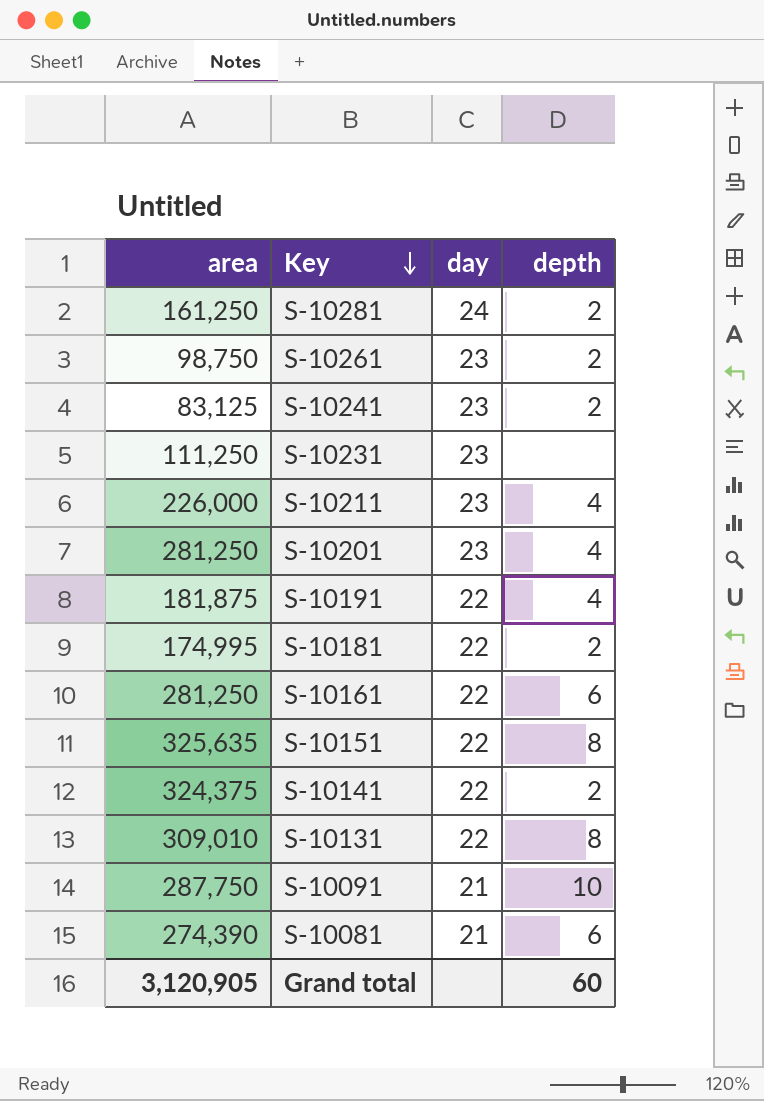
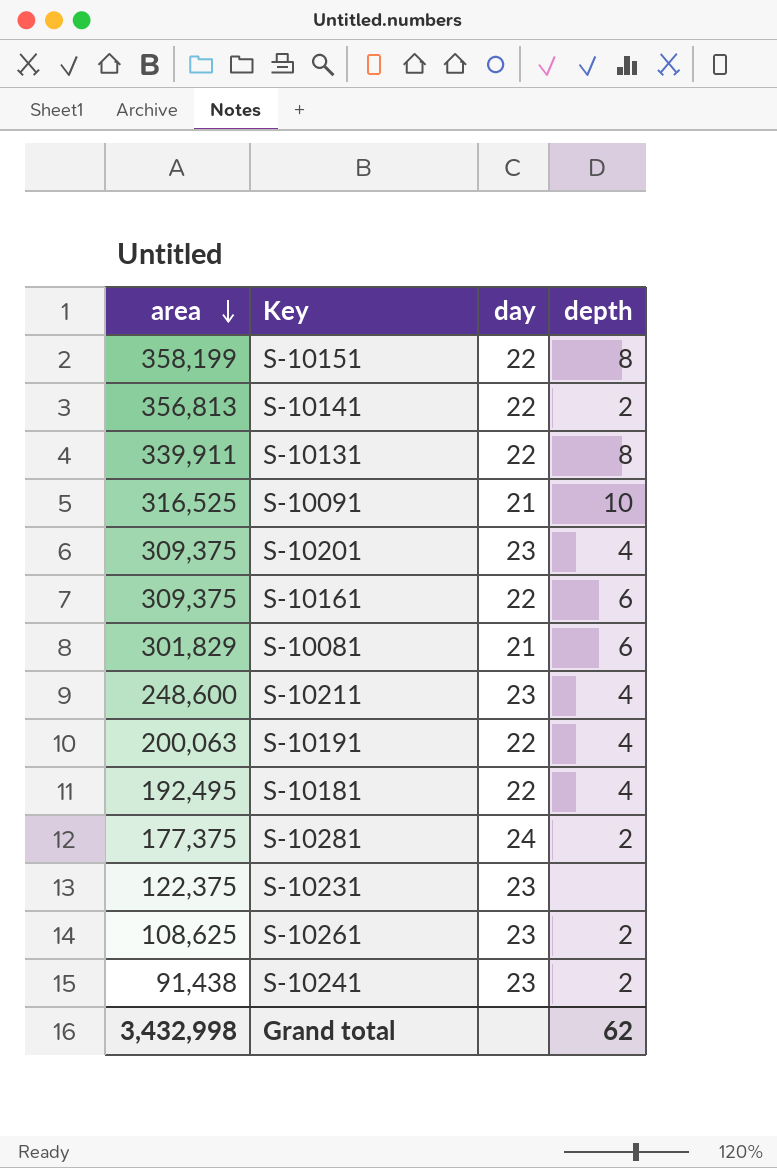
row order: Key descending -> area descending
S-10151 | area: 325,635 -> 358,199
S-10141 | area: 324,375 -> 356,813
S-10131 | area: 309,010 -> 339,911
S-10091 | area: 287,750 -> 316,525
S-10201 | area: 281,250 -> 309,375
S-10161 | area: 281,250 -> 309,375
S-10081 | area: 274,390 -> 301,829
S-10211 | area: 226,000 -> 248,600
S-10191 | area: 181,875 -> 200,063
S-10181 | area: 174,995 -> 192,495
S-10181 | depth: 2 -> 4
S-10281 | area: 161,250 -> 177,375
S-10231 | area: 111,250 -> 122,375
S-10261 | area: 98,750 -> 108,625
S-10241 | area: 83,125 -> 91,438
Grand total | area: 3,120,905 -> 3,432,998
Grand total | depth: 60 -> 62

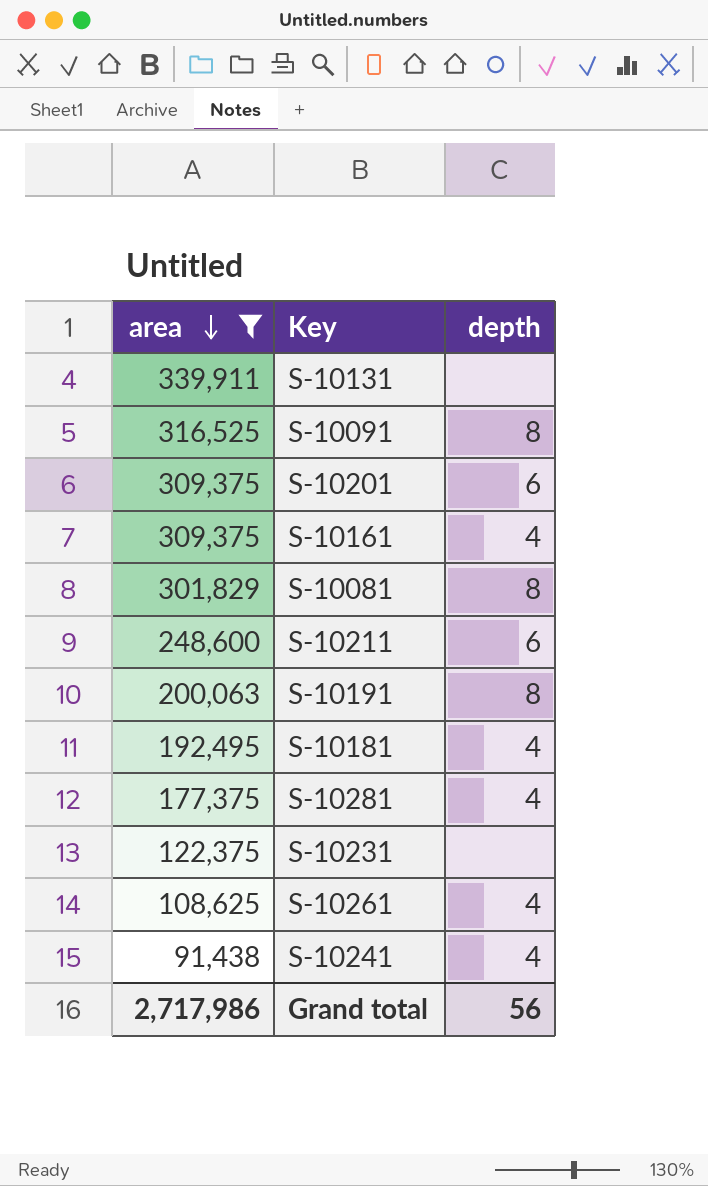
filter: none -> area <= 339,911
column day | position: 3 -> none
S-10131 | depth: 8 -> none
S-10091 | depth: 10 -> 8
S-10201 | depth: 4 -> 6
S-10161 | depth: 6 -> 4
S-10081 | depth: 6 -> 8
S-10211 | depth: 4 -> 6
S-10191 | depth: 4 -> 8
S-10281 | depth: 2 -> 4
S-10261 | depth: 2 -> 4
S-10241 | depth: 2 -> 4
Grand total | area: 3,432,998 -> 2,717,986
Grand total | depth: 62 -> 56

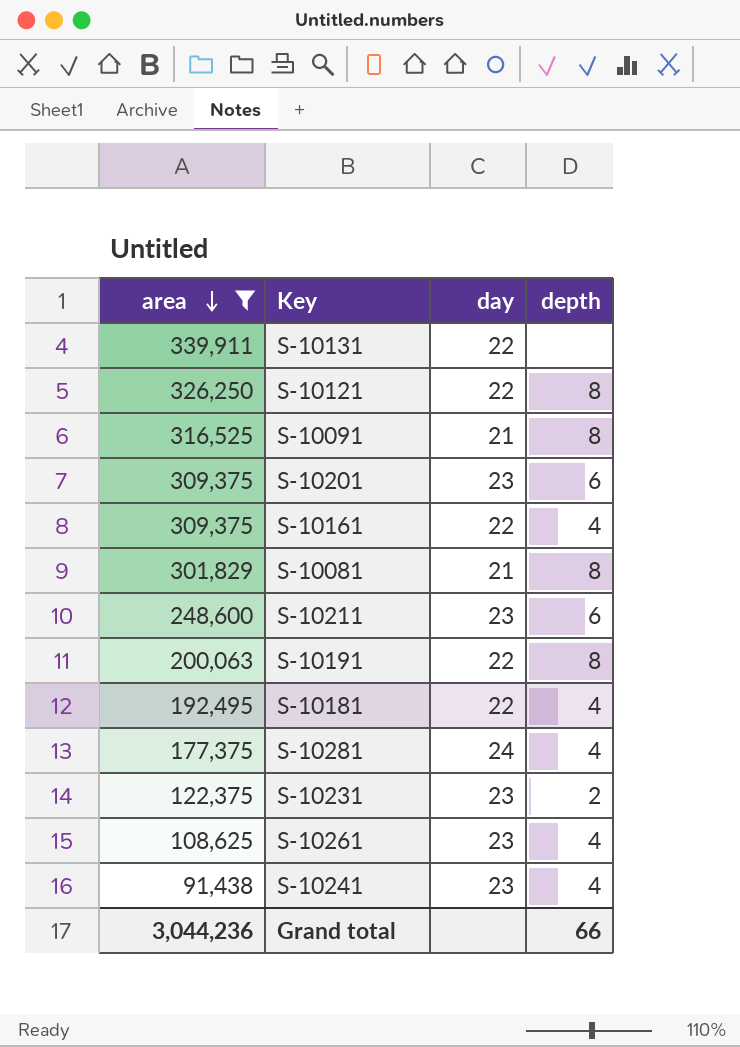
column day | position: none -> 3
row S-10121: none -> 326,250 | 22 | 8
S-10231 | depth: none -> 2
Grand total | area: 2,717,986 -> 3,044,236
Grand total | depth: 56 -> 66

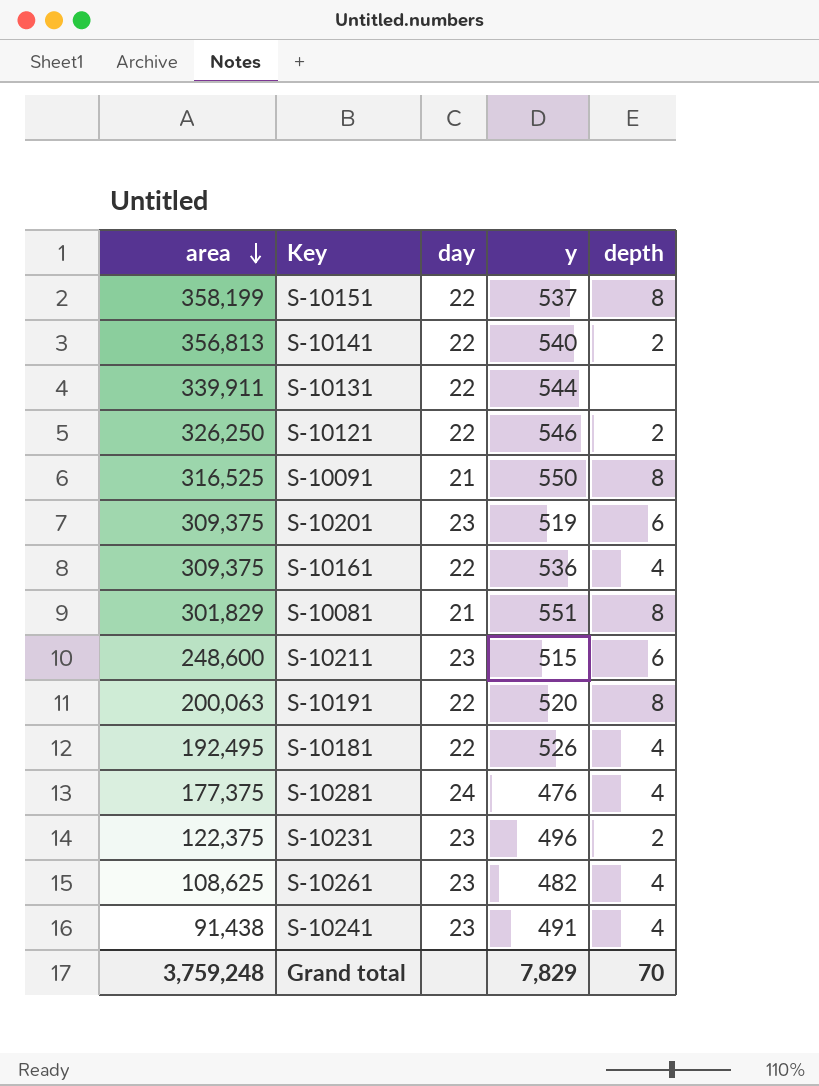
filter: area <= 339,911 -> none
column y | position: none -> 4
S-10121 | depth: 8 -> 2
Grand total | area: 3,044,236 -> 3,759,248
Grand total | depth: 66 -> 70

